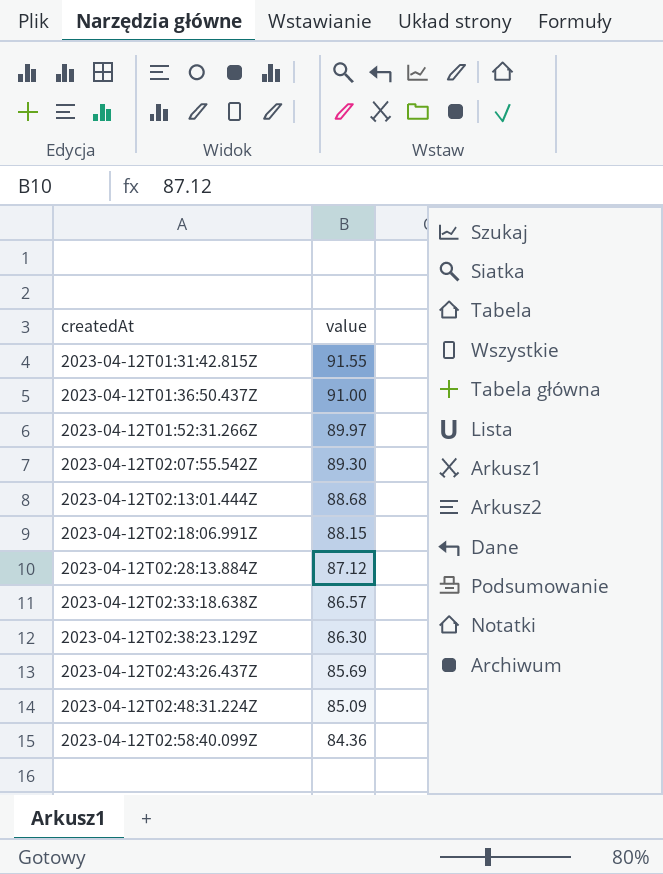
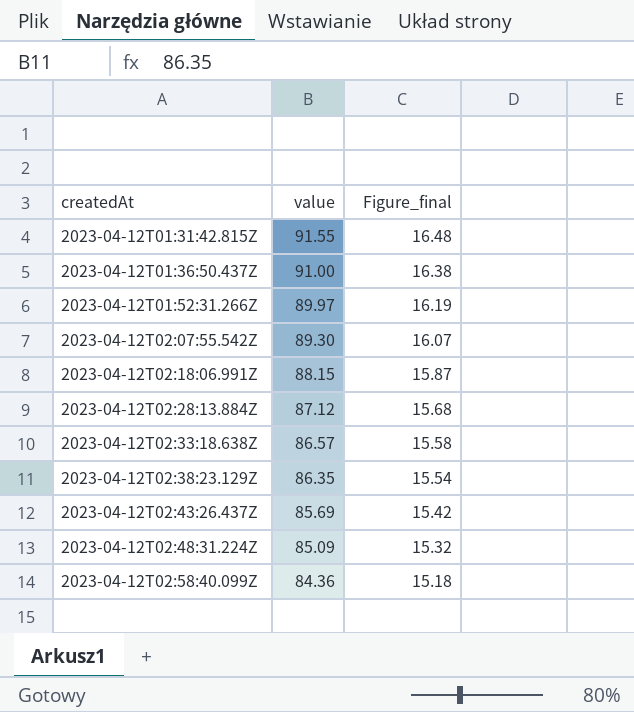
column Figure_final | formula: none -> [value] * 0.18
row 2023-04-12T02:13:01.444Z: 88.68 -> none
2023-04-12T02:38:23.129Z | value: 86.30 -> 86.35

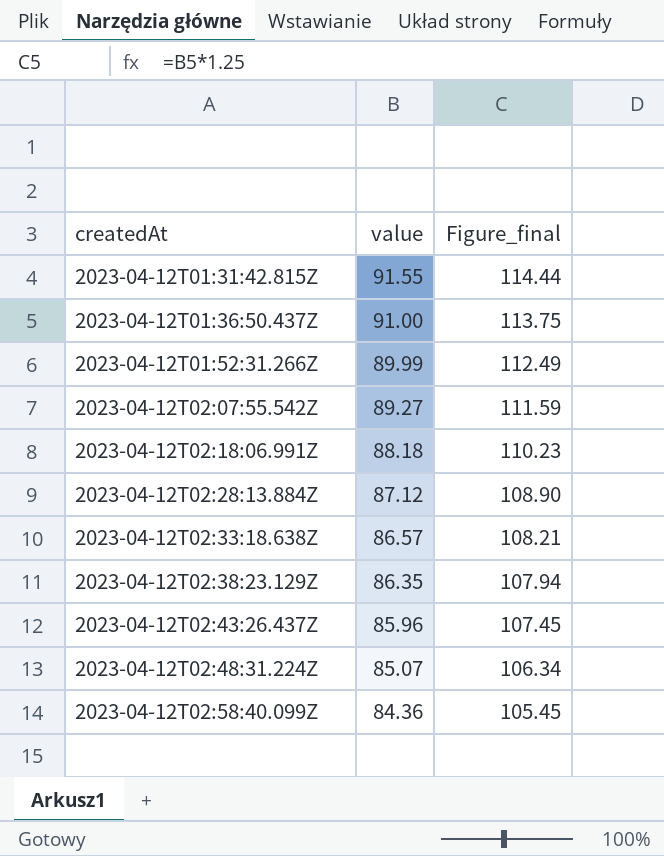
column Figure_final | formula: [value] * 0.18 -> [value] * 1.25
2023-04-12T01:52:31.266Z | value: 89.97 -> 89.99
2023-04-12T02:07:55.542Z | value: 89.30 -> 89.27
2023-04-12T02:18:06.991Z | value: 88.15 -> 88.18
2023-04-12T02:43:26.437Z | value: 85.69 -> 85.96
2023-04-12T02:48:31.224Z | value: 85.09 -> 85.07

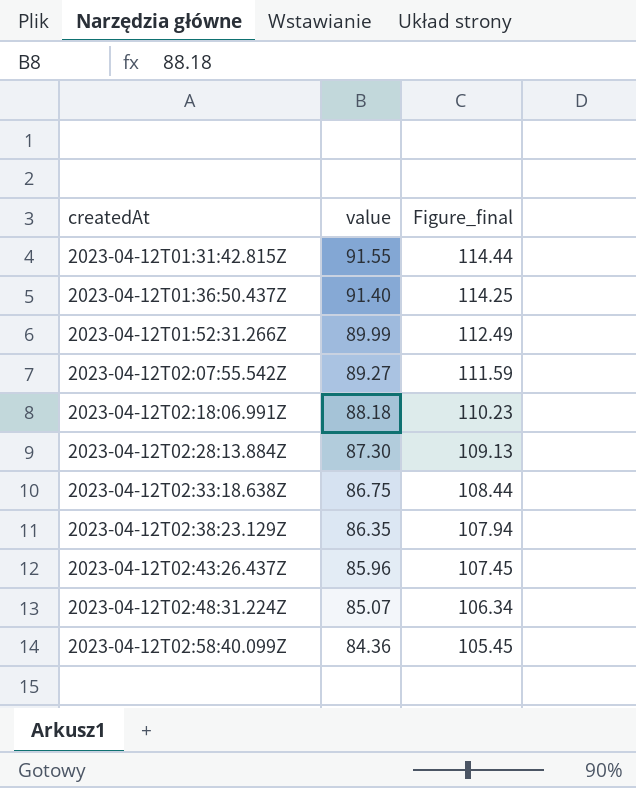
2023-04-12T01:36:50.437Z | value: 91.00 -> 91.40
2023-04-12T01:36:50.437Z | Figure_final: 113.75 -> 114.25
2023-04-12T02:28:13.884Z | value: 87.12 -> 87.30
2023-04-12T02:28:13.884Z | Figure_final: 108.90 -> 109.13
2023-04-12T02:33:18.638Z | value: 86.57 -> 86.75
2023-04-12T02:33:18.638Z | Figure_final: 108.21 -> 108.44

